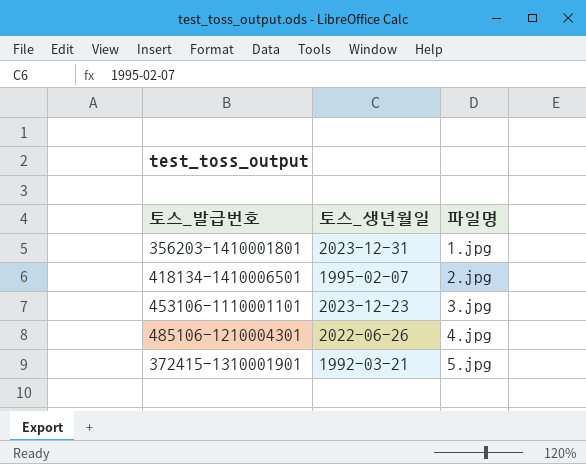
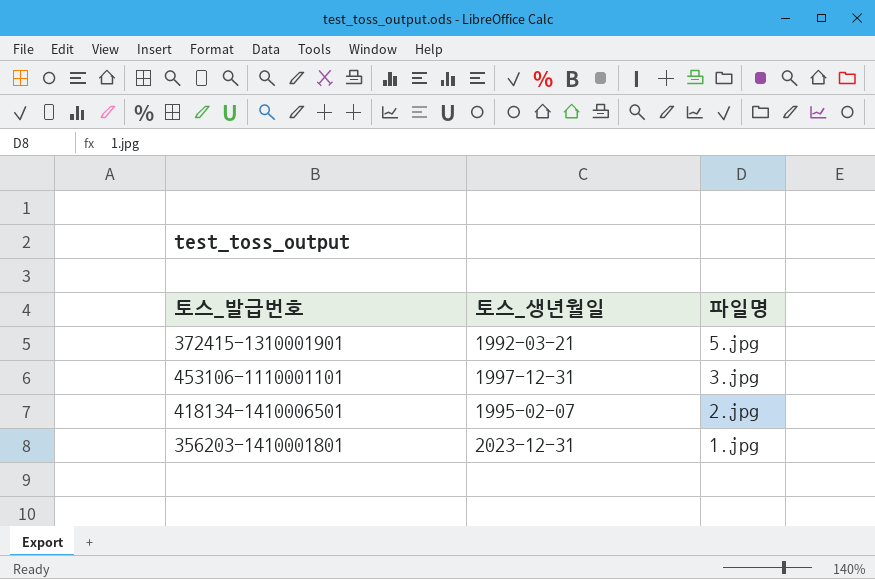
row order: 파일명 ascending -> 파일명 descending
row 485106-1210004301: 2022-06-26 | 4.jpg -> none
453106-1110001101 | 토스_생년월일: 2023-12-23 -> 1997-12-31

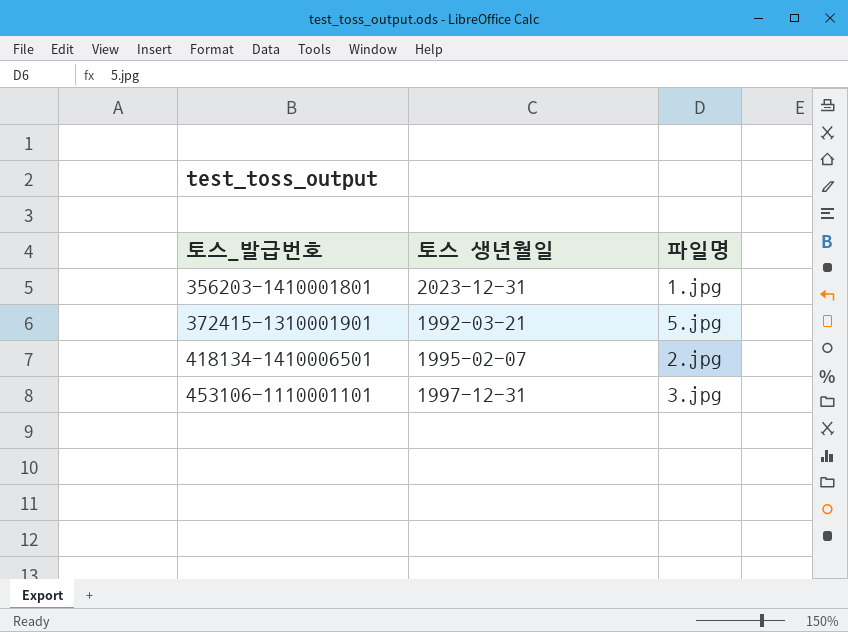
row order: 파일명 descending -> 토스_발급번호 ascending
column name: 토스_생년월일 -> 토스 생년월일

